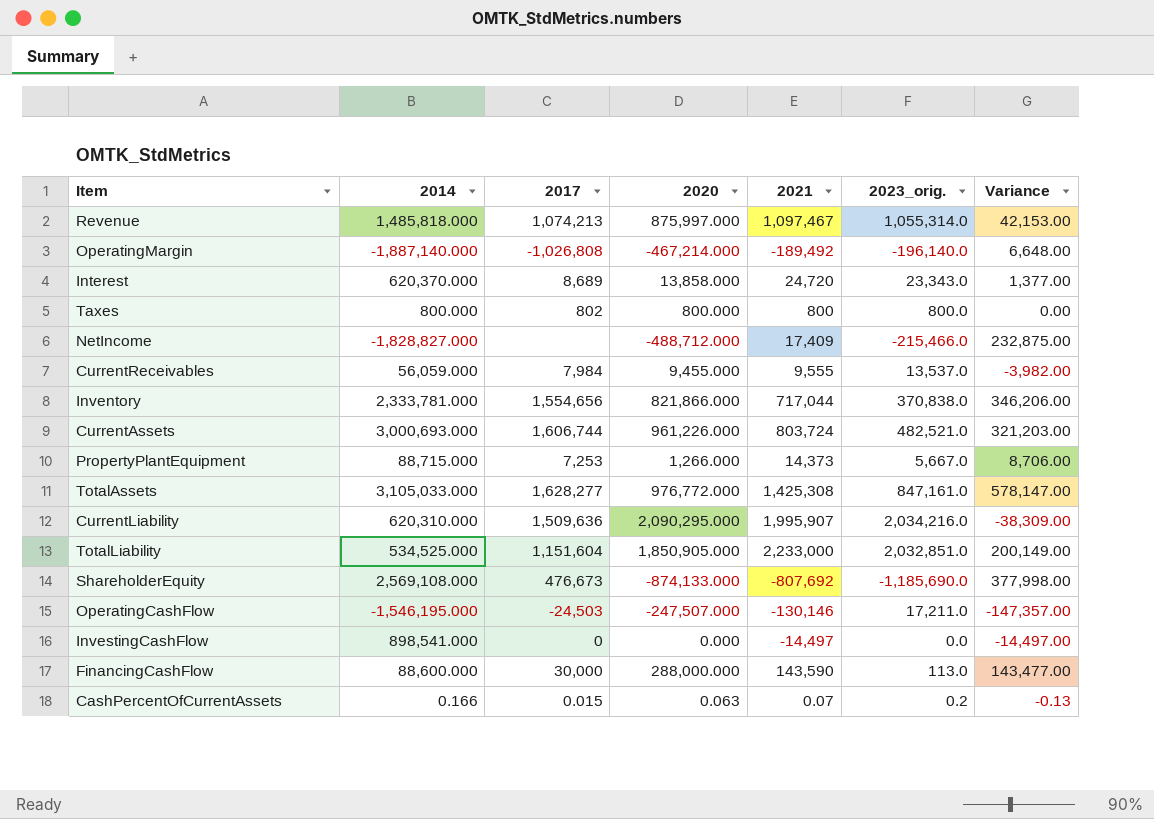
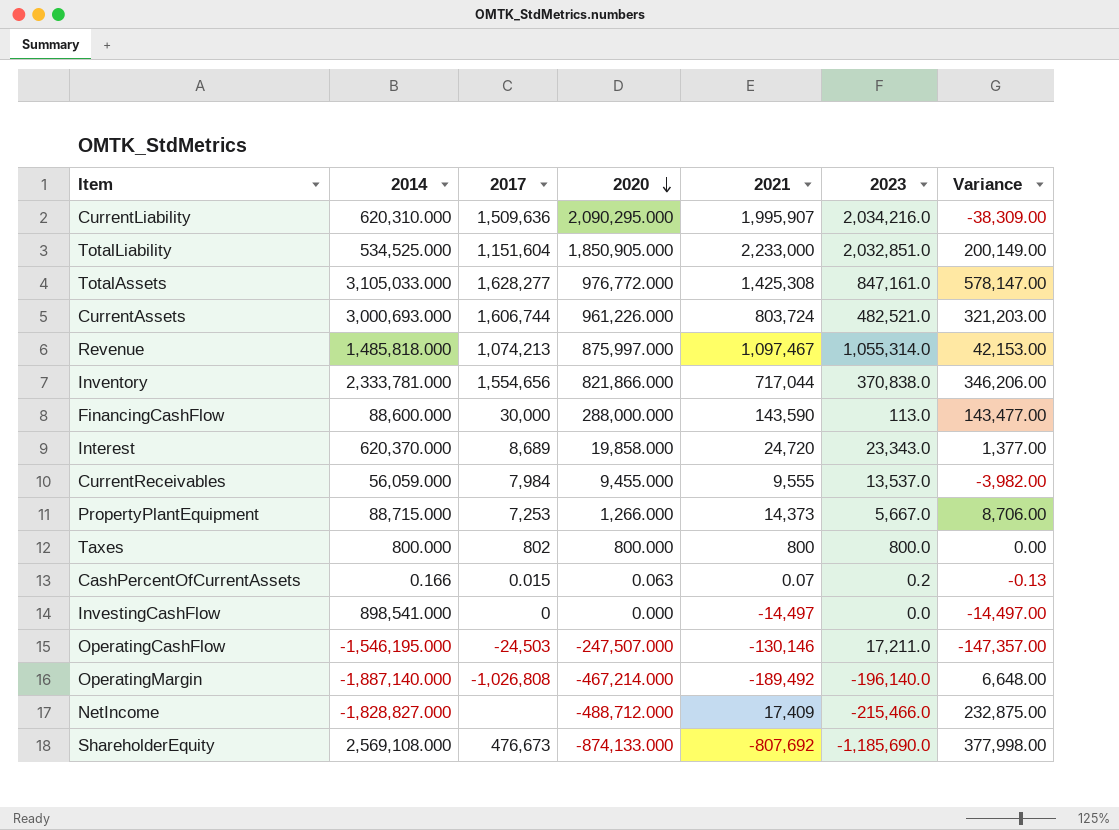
row order: none -> 2020 descending
column name: 2023_orig. -> 2023
Interest | 2020: 13,858.000 -> 19,858.000

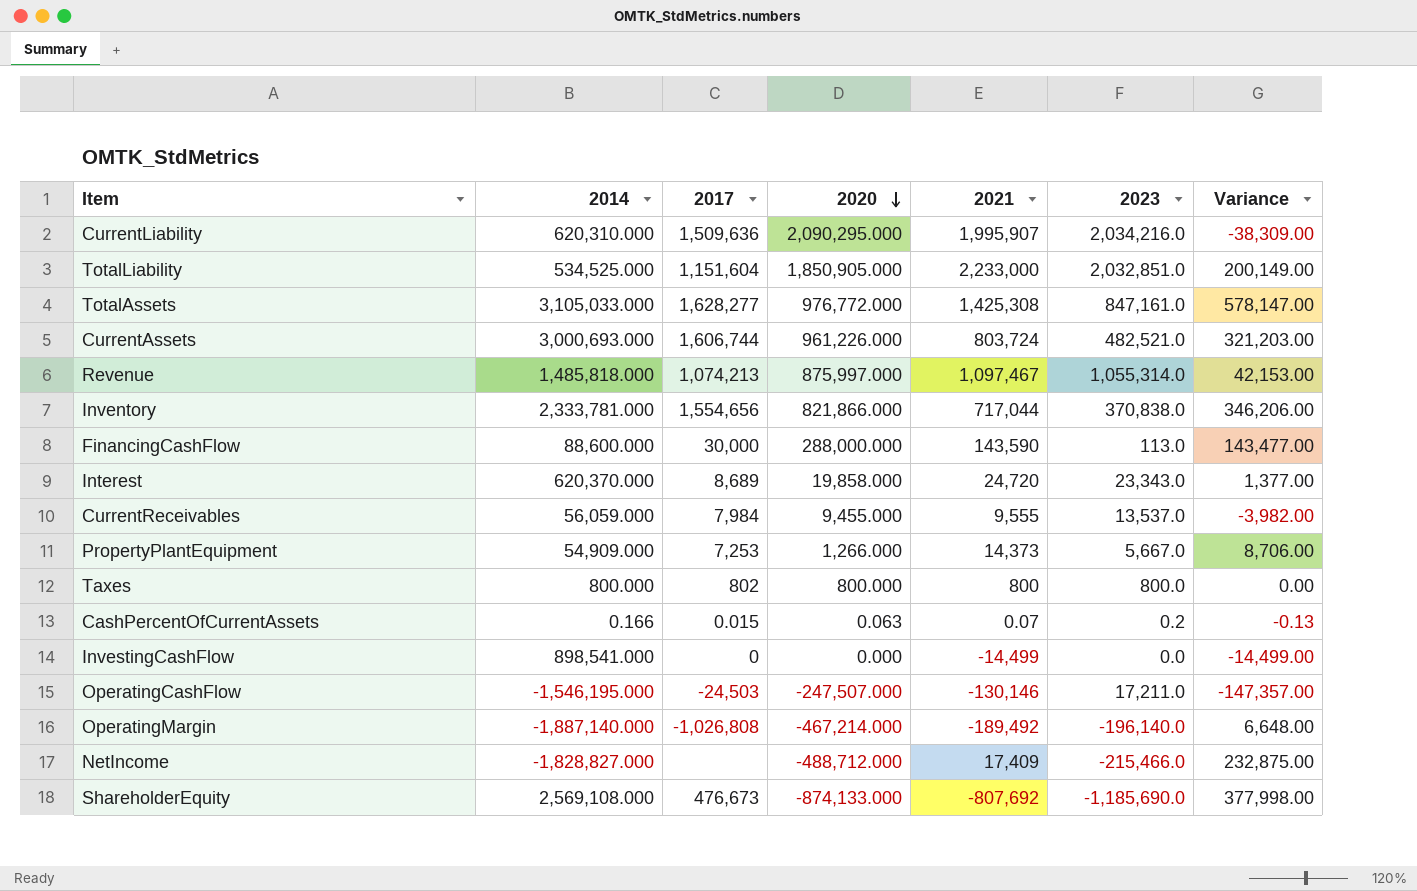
PropertyPlantEquipment | 2014: 88,715.000 -> 54,909.000
InvestingCashFlow | 2021: -14,497 -> -14,499
InvestingCashFlow | Variance: -14,497.00 -> -14,499.00

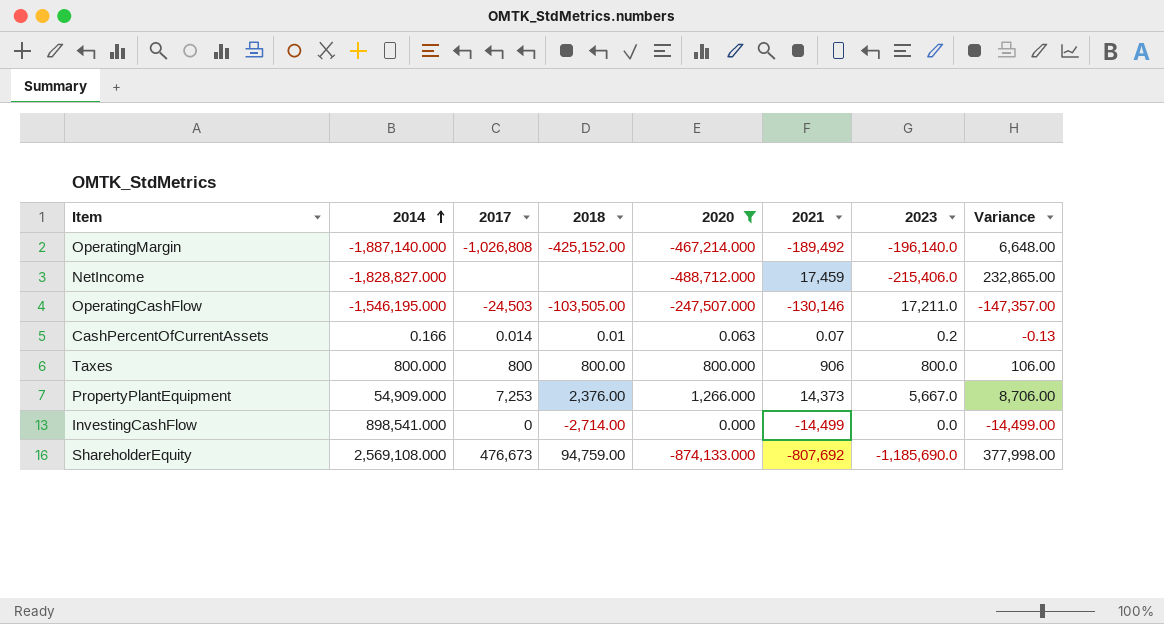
filter: none -> 2020 <= 1,266.000
row order: 2020 descending -> 2014 ascending
column 2018 | position: none -> 4
NetIncome | 2021: 17,409 -> 17,459
NetIncome | 2023: -215,466.0 -> -215,406.0
NetIncome | Variance: 232,875.00 -> 232,865.00
CashPercentOfCurrentAssets | 2017: 0.015 -> 0.014
Taxes | 2017: 802 -> 800
Taxes | 2021: 800 -> 906
Taxes | Variance: 0.00 -> 106.00

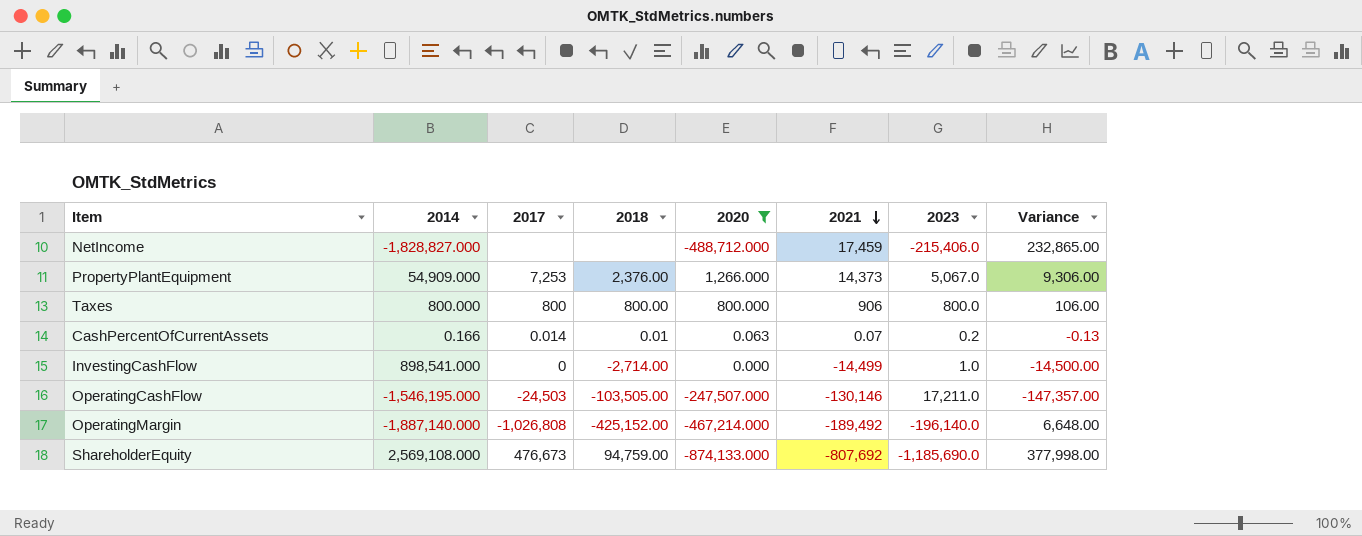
row order: 2014 ascending -> 2021 descending
PropertyPlantEquipment | 2023: 5,667.0 -> 5,067.0
PropertyPlantEquipment | Variance: 8,706.00 -> 9,306.00
InvestingCashFlow | 2023: 0.0 -> 1.0
InvestingCashFlow | Variance: -14,499.00 -> -14,500.00

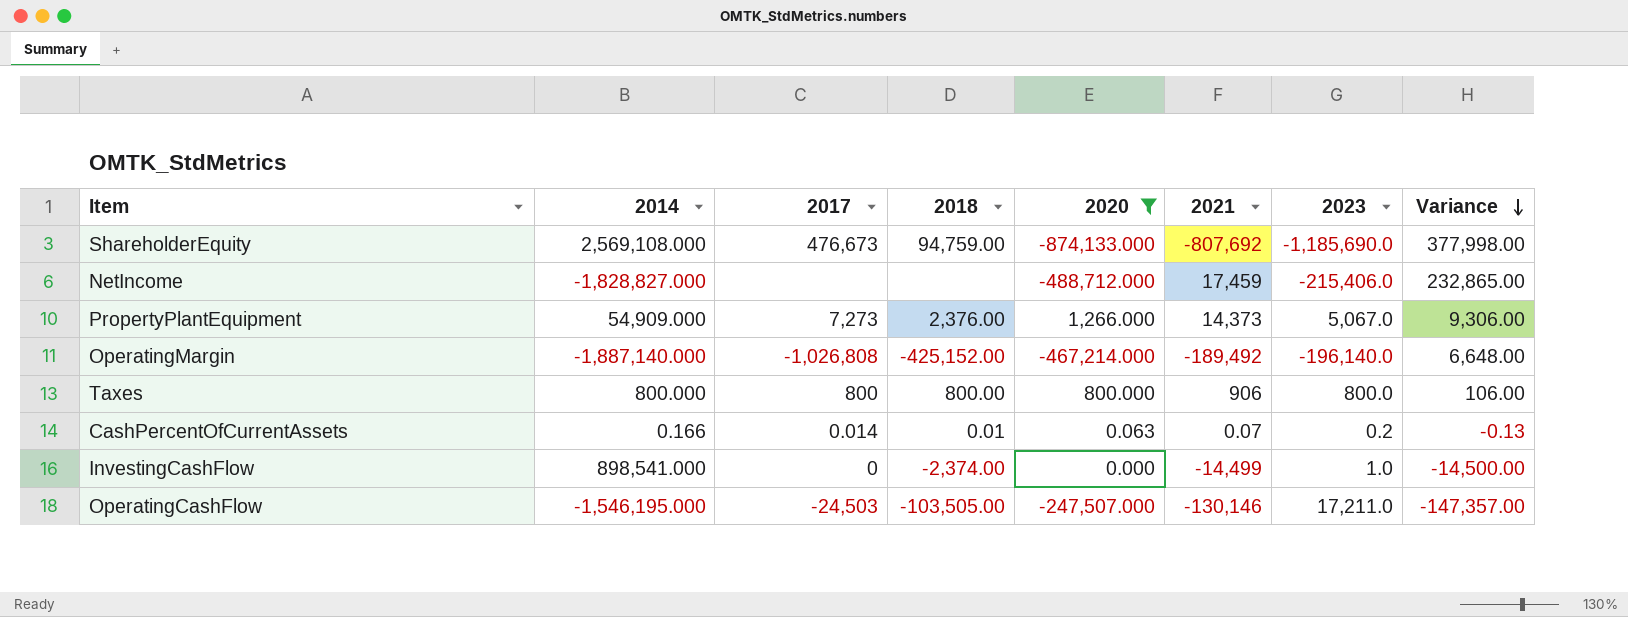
row order: 2021 descending -> Variance descending
PropertyPlantEquipment | 2017: 7,253 -> 7,273
InvestingCashFlow | 2018: -2,714.00 -> -2,374.00

